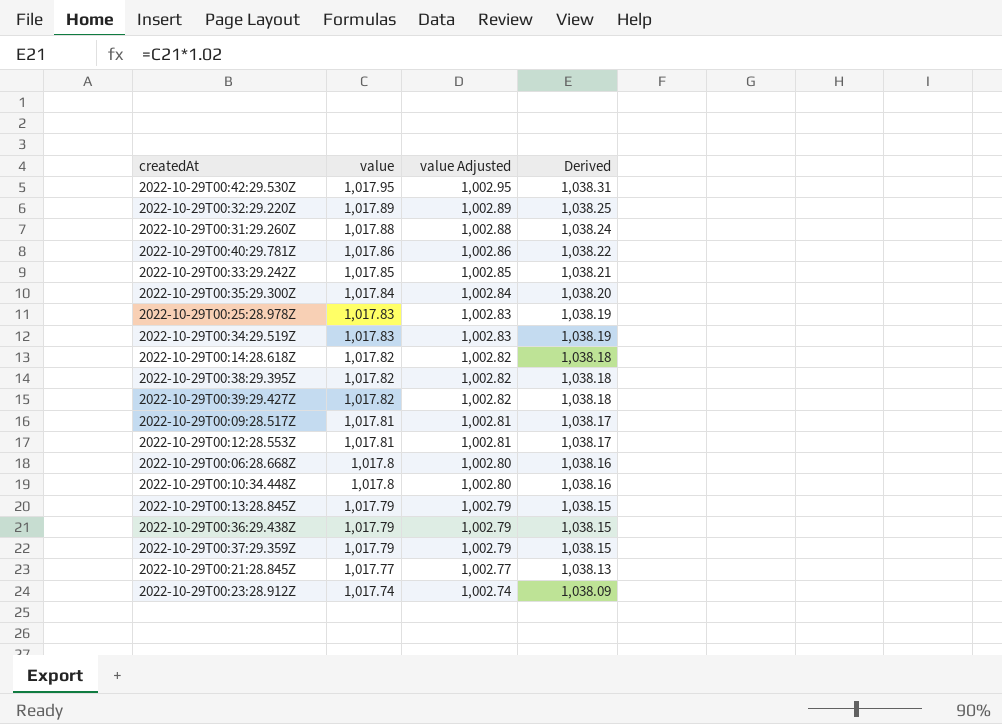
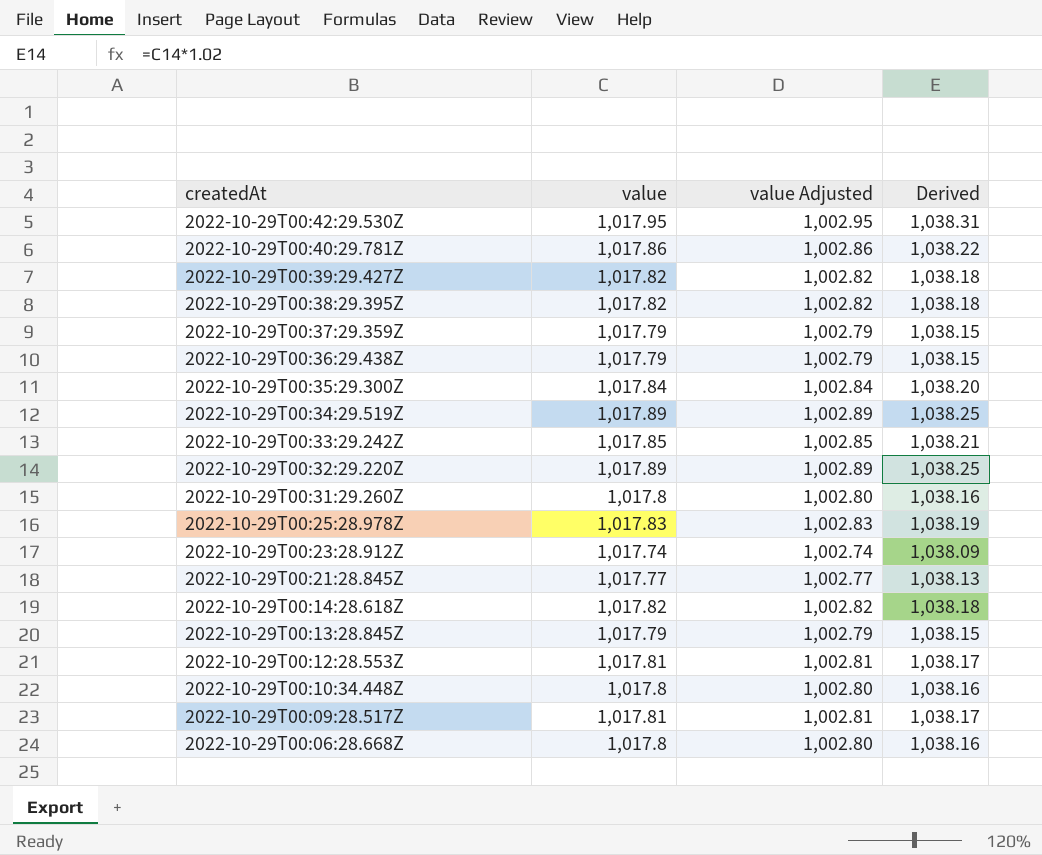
row order: value descending -> createdAt descending
2022-10-29T00:34:29.519Z | value: 1,017.83 -> 1,017.89
2022-10-29T00:34:29.519Z | value Adjusted: 1,002.83 -> 1,002.89
2022-10-29T00:34:29.519Z | Derived: 1,038.19 -> 1,038.25
2022-10-29T00:31:29.260Z | value: 1,017.88 -> 1,017.8
2022-10-29T00:31:29.260Z | value Adjusted: 1,002.88 -> 1,002.80
2022-10-29T00:31:29.260Z | Derived: 1,038.24 -> 1,038.16

